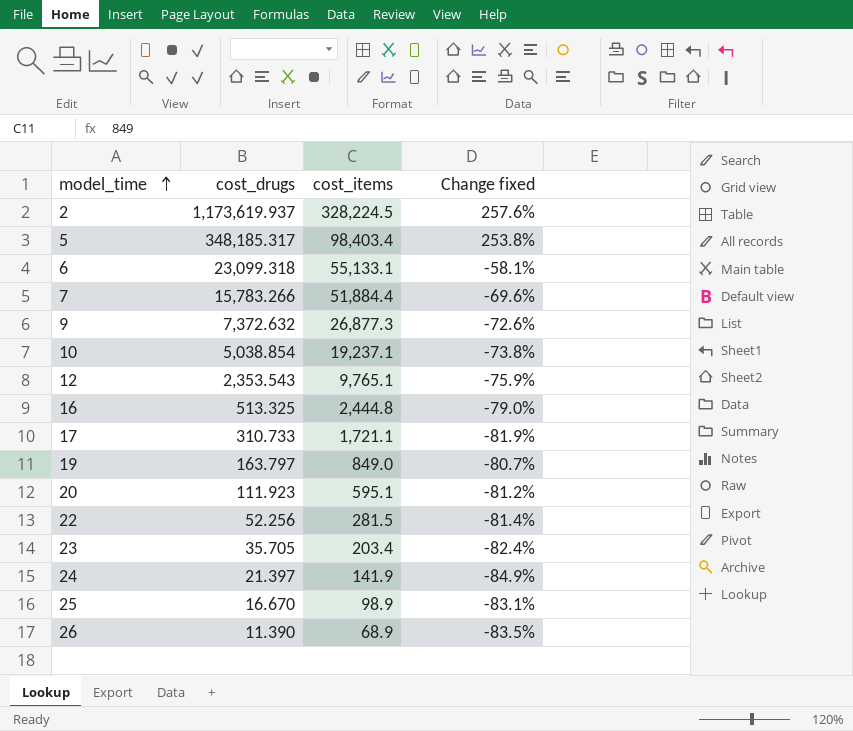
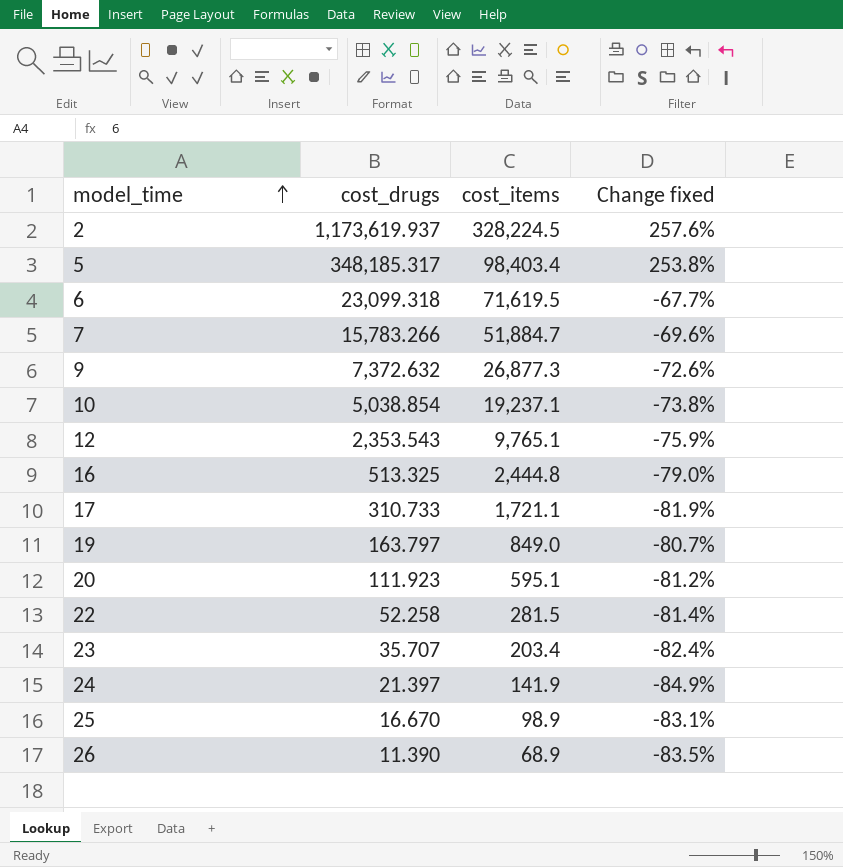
6 | cost_items: 55,133.1 -> 71,619.5
6 | Change fixed: -58.1% -> -67.7%
7 | cost_items: 51,884.4 -> 51,884.7
22 | cost_drugs: 52.256 -> 52.258
23 | cost_drugs: 35.705 -> 35.707

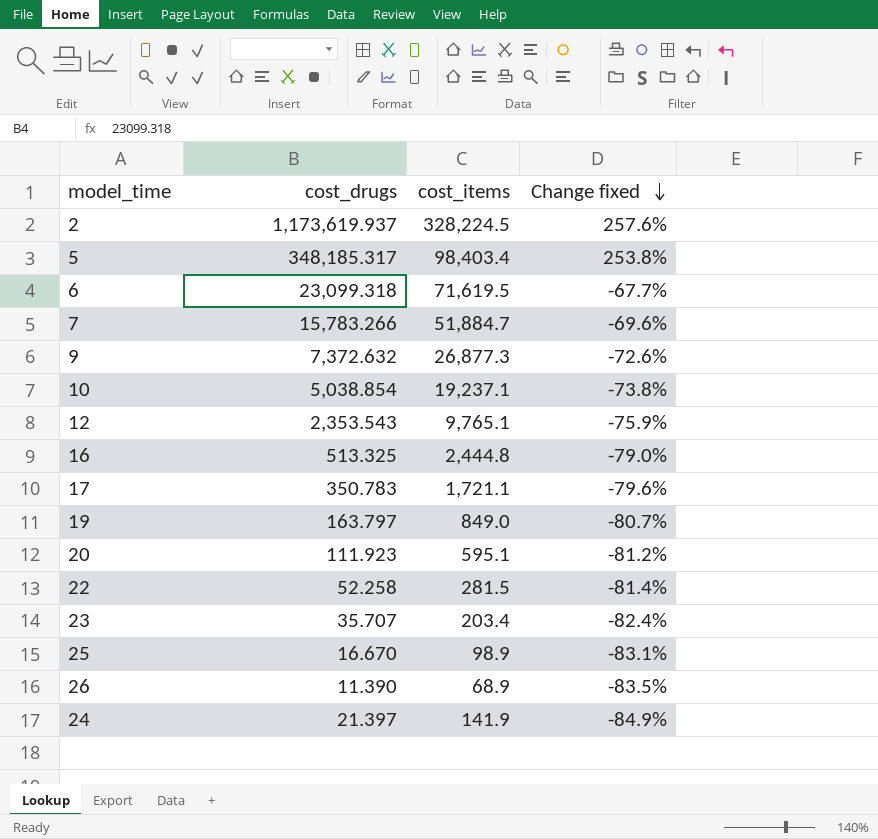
row order: model_time ascending -> Change fixed descending
17 | cost_drugs: 310.733 -> 350.783
17 | Change fixed: -81.9% -> -79.6%

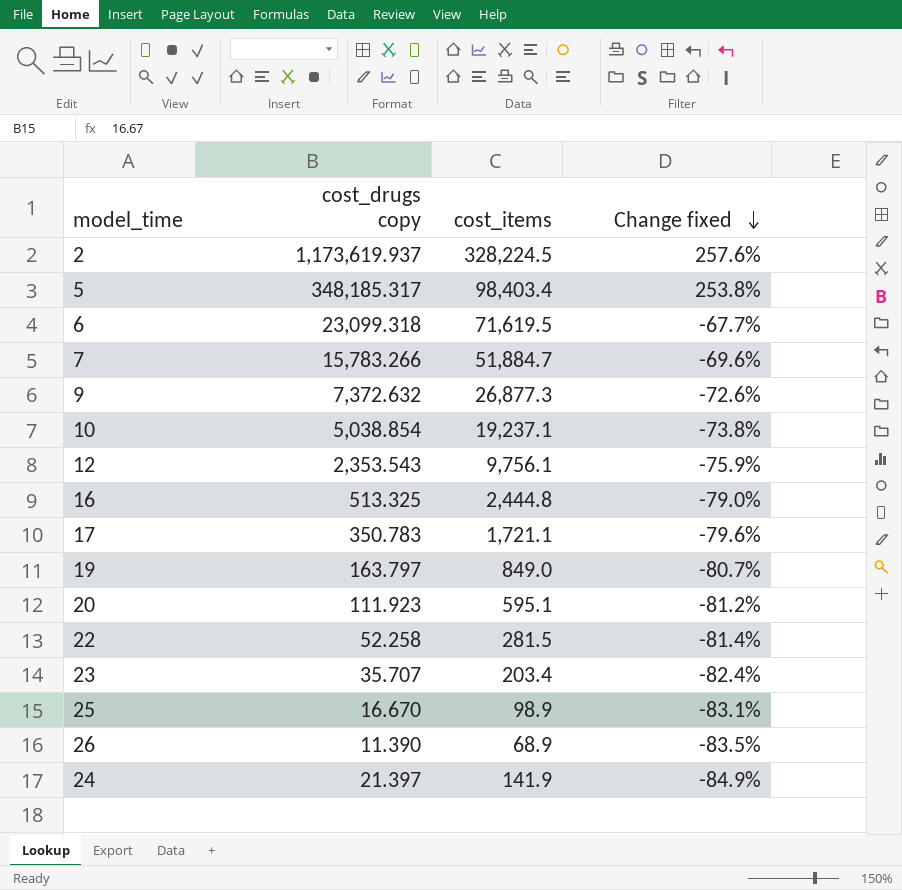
column name: cost_drugs -> cost_drugs copy
12 | cost_items: 9,765.1 -> 9,756.1

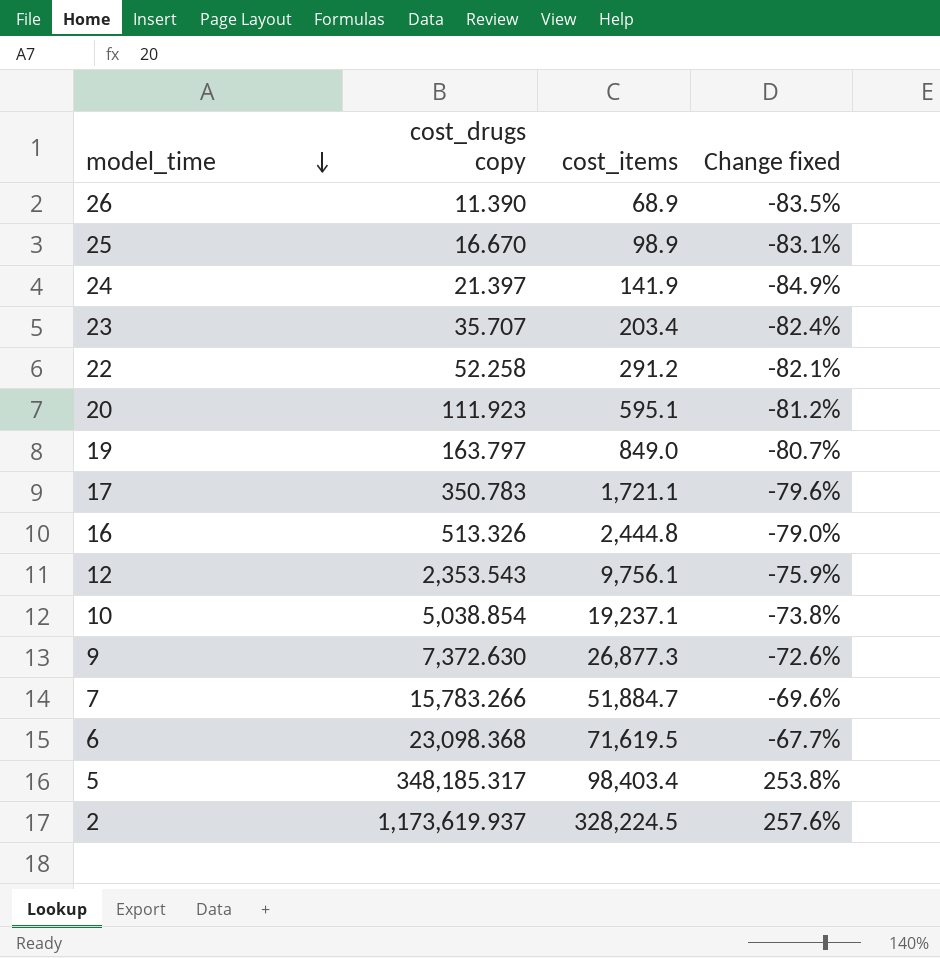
row order: Change fixed descending -> model_time descending
22 | cost_items: 281.5 -> 291.2
22 | Change fixed: -81.4% -> -82.1%
16 | cost_drugs copy: 513.325 -> 513.326
9 | cost_drugs copy: 7,372.632 -> 7,372.630
6 | cost_drugs copy: 23,099.318 -> 23,098.368

